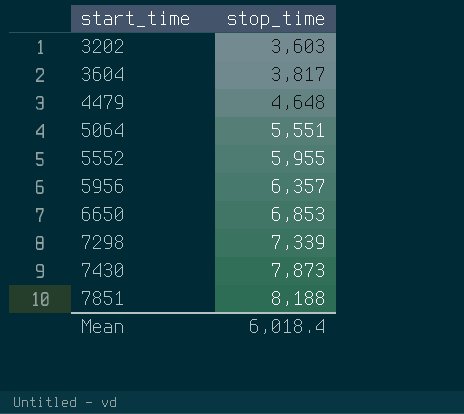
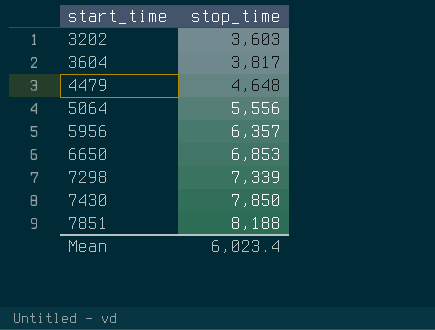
row 5552: 5,955 -> none
5064 | stop_time: 5,551 -> 5,556
7430 | stop_time: 7,873 -> 7,850
Mean | stop_time: 6,018.4 -> 6,023.4

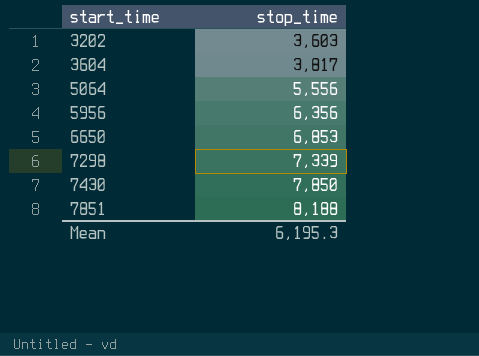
row 4479: 4,648 -> none
5956 | stop_time: 6,357 -> 6,356
Mean | stop_time: 6,023.4 -> 6,195.3

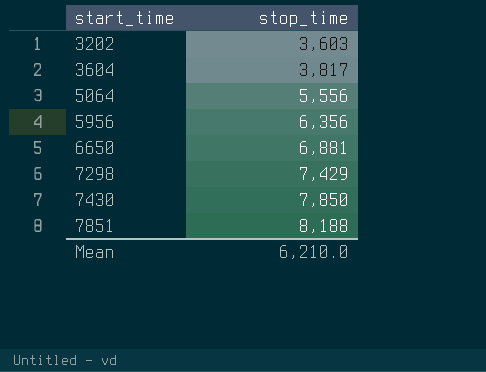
6650 | stop_time: 6,853 -> 6,881
7298 | stop_time: 7,339 -> 7,429
Mean | stop_time: 6,195.3 -> 6,210.0

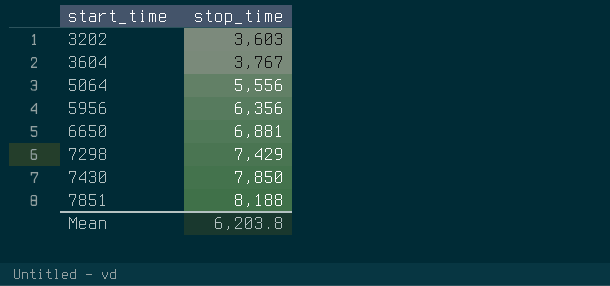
3604 | stop_time: 3,817 -> 3,767
Mean | stop_time: 6,210.0 -> 6,203.8

